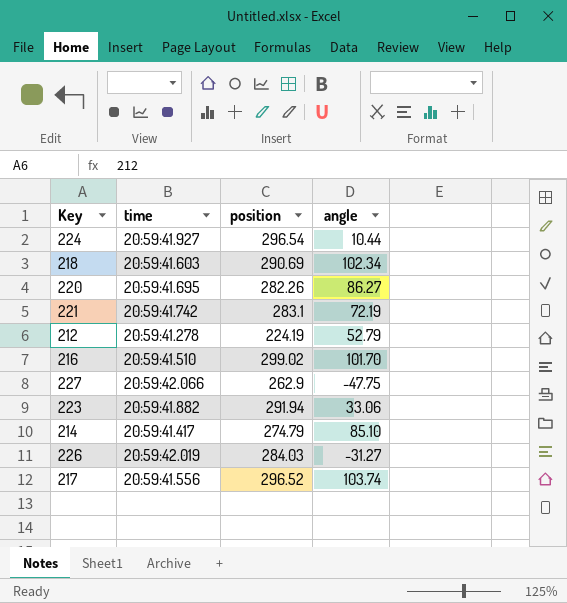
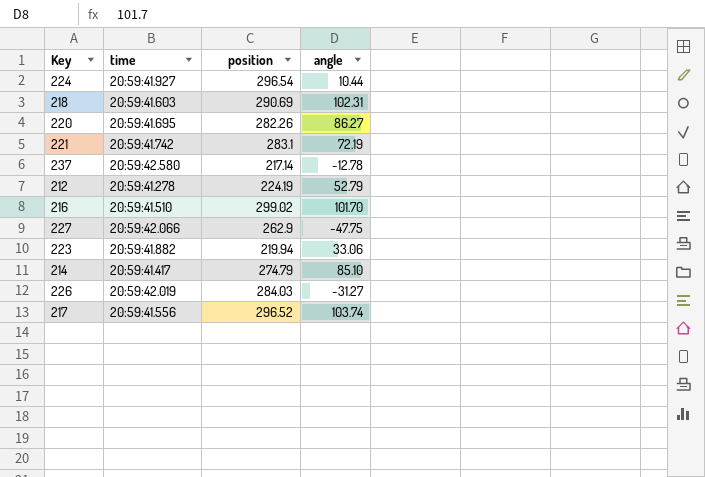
218 | angle: 102.34 -> 102.31
row 237: none -> 20:59:42.580 | 217.14 | -12.78
223 | position: 291.94 -> 219.94

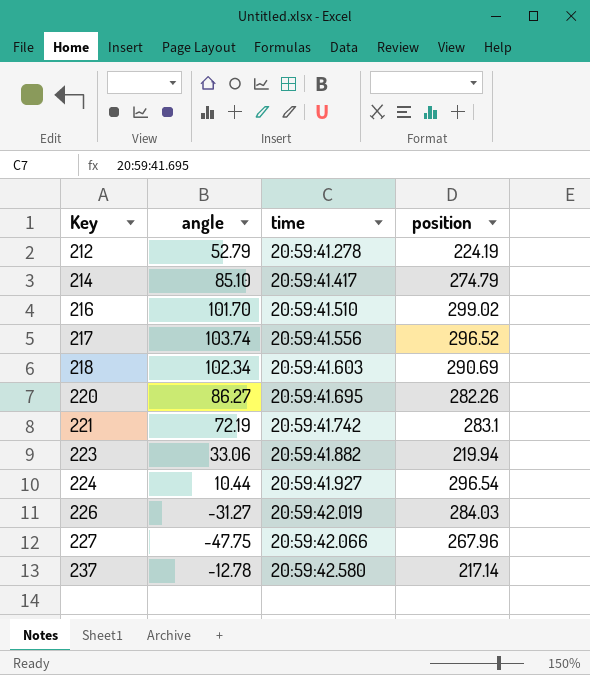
row order: none -> Key ascending
column angle | position: 4 -> 2
218 | angle: 102.31 -> 102.34
227 | position: 262.9 -> 267.96

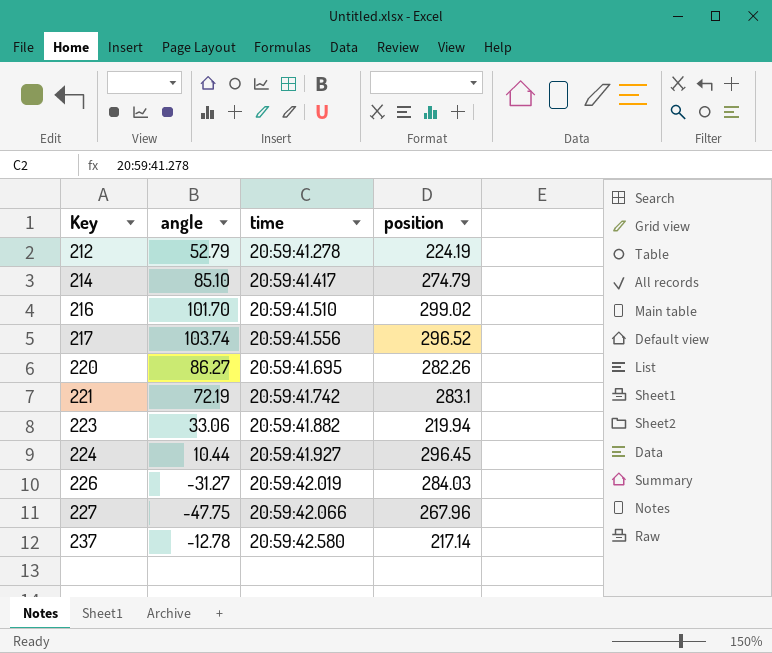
row 218: 102.34 | 20:59:41.603 | 290.69 -> none
224 | position: 296.54 -> 296.45

